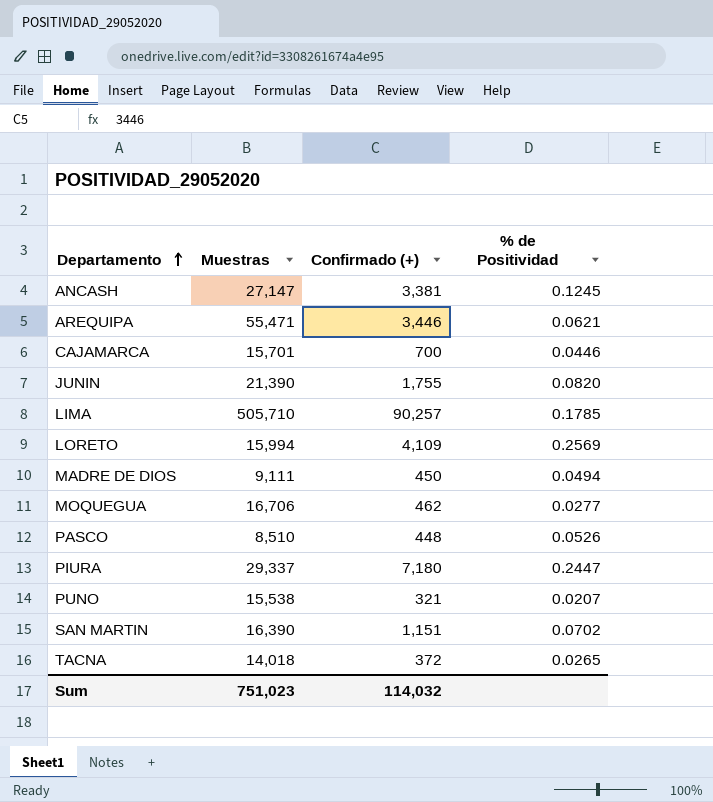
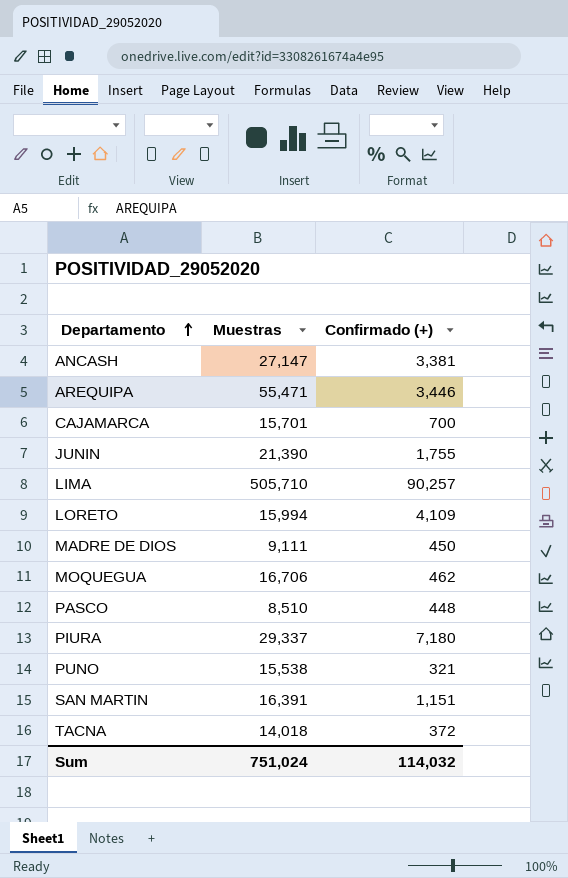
column % de Positividad | formula: [Confirmado (+)] / [Muestras] -> none
SAN MARTIN | Muestras: 16,390 -> 16,391
Sum | Muestras: 751,023 -> 751,024

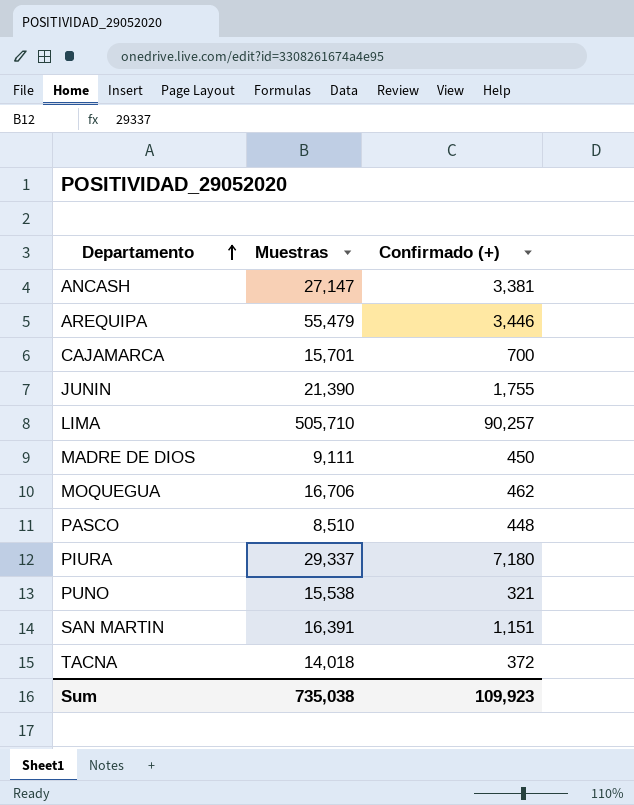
row LORETO: 15,994 | 4,109 -> none
AREQUIPA | Muestras: 55,471 -> 55,479
Sum | Muestras: 751,024 -> 735,038
Sum | Confirmado (+): 114,032 -> 109,923

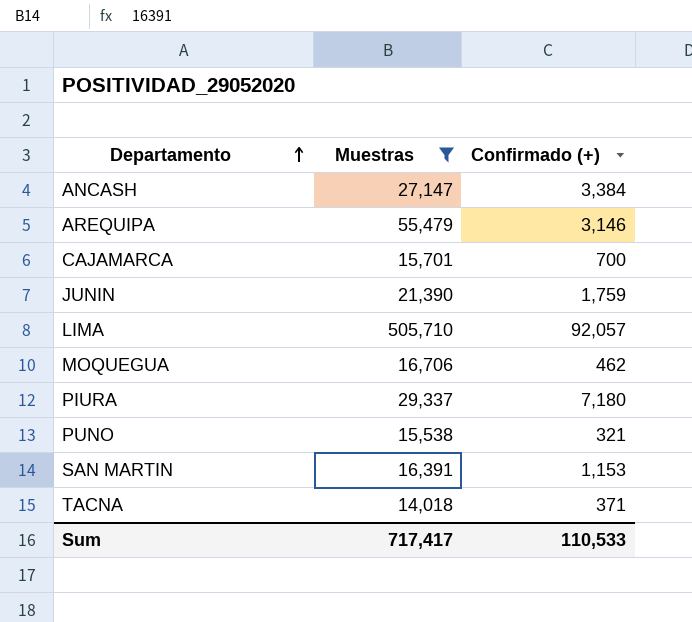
filter: none -> Muestras >= 14,018
ANCASH | Confirmado (+): 3,381 -> 3,384
AREQUIPA | Confirmado (+): 3,446 -> 3,146
JUNIN | Confirmado (+): 1,755 -> 1,759
LIMA | Confirmado (+): 90,257 -> 92,057
SAN MARTIN | Confirmado (+): 1,151 -> 1,153
TACNA | Confirmado (+): 372 -> 371
Sum | Muestras: 735,038 -> 717,417
Sum | Confirmado (+): 109,923 -> 110,533

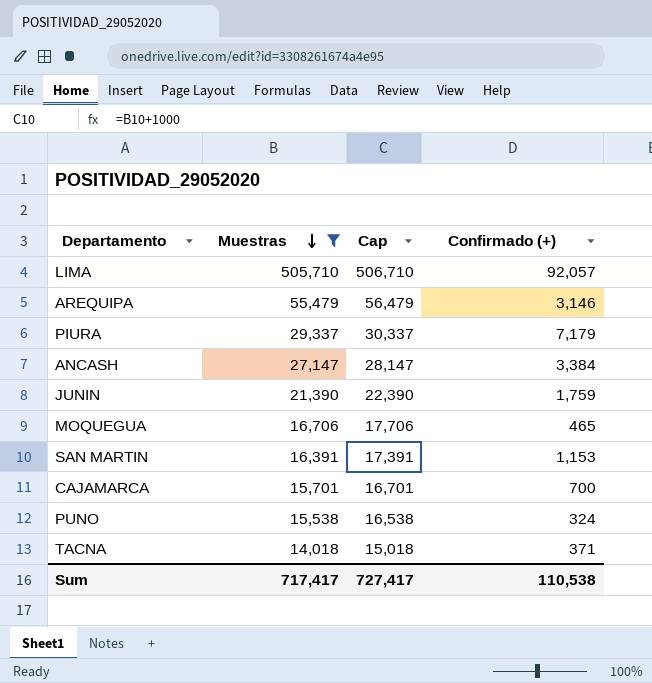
row order: Departamento ascending -> Muestras descending
column Cap | formula: none -> [Muestras] + 1000
PIURA | Confirmado (+): 7,180 -> 7,179
MOQUEGUA | Confirmado (+): 462 -> 465
PUNO | Confirmado (+): 321 -> 324
Sum | Confirmado (+): 110,533 -> 110,538

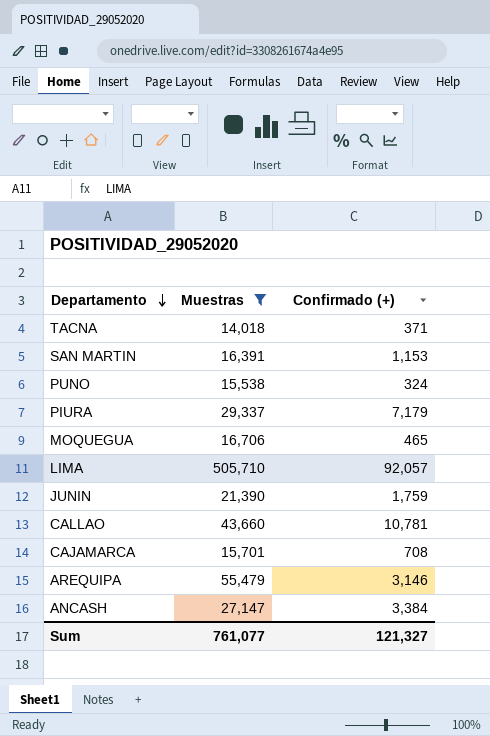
row order: Muestras descending -> Departamento descending
column Cap | formula: [Muestras] + 1000 -> none
row CALLAO: none -> 43,660 | 10,781
CAJAMARCA | Confirmado (+): 700 -> 708
Sum | Muestras: 717,417 -> 761,077
Sum | Confirmado (+): 110,538 -> 121,327

